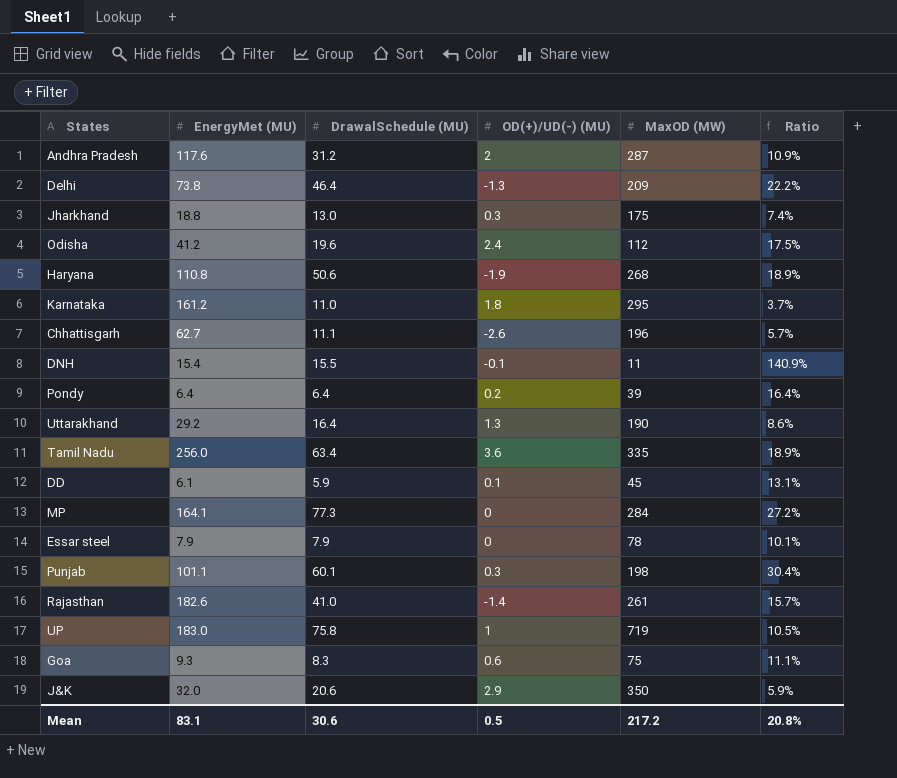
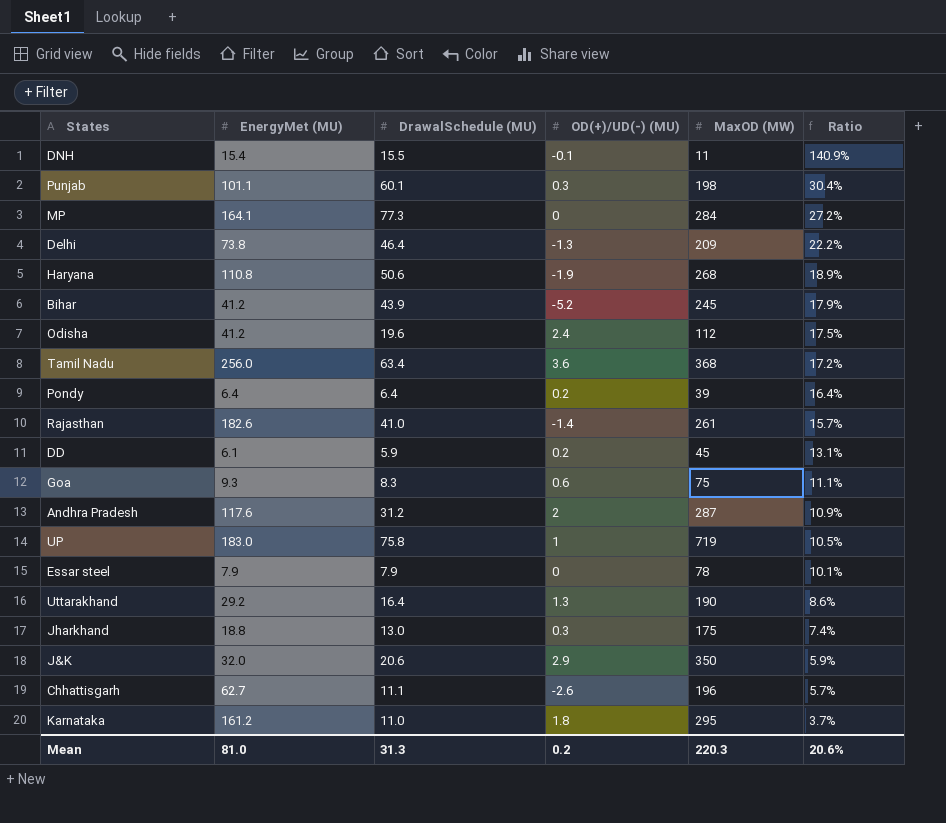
row order: none -> Ratio descending
row Bihar: none -> 41.2 | 43.9 | -5.2 | 245 | 17.9%
Tamil Nadu | MaxOD (MW): 335 -> 368
Tamil Nadu | Ratio: 18.9% -> 17.2%
DD | OD(+)/UD(-) (MU): 0.1 -> 0.2
Mean | EnergyMet (MU): 83.1 -> 81.0
Mean | DrawalSchedule (MU): 30.6 -> 31.3
Mean | OD(+)/UD(-) (MU): 0.5 -> 0.2
Mean | MaxOD (MW): 217.2 -> 220.3
Mean | Ratio: 20.8% -> 20.6%

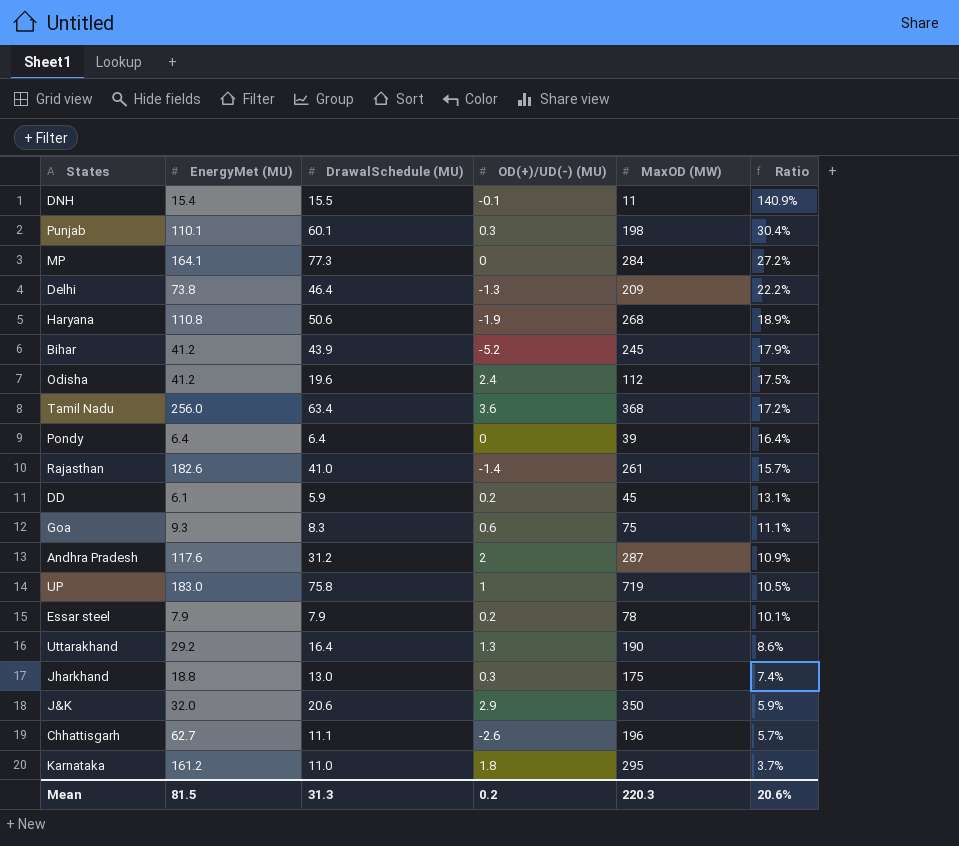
Punjab | EnergyMet (MU): 101.1 -> 110.1
Pondy | OD(+)/UD(-) (MU): 0.2 -> 0
Essar steel | OD(+)/UD(-) (MU): 0 -> 0.2
Mean | EnergyMet (MU): 81.0 -> 81.5

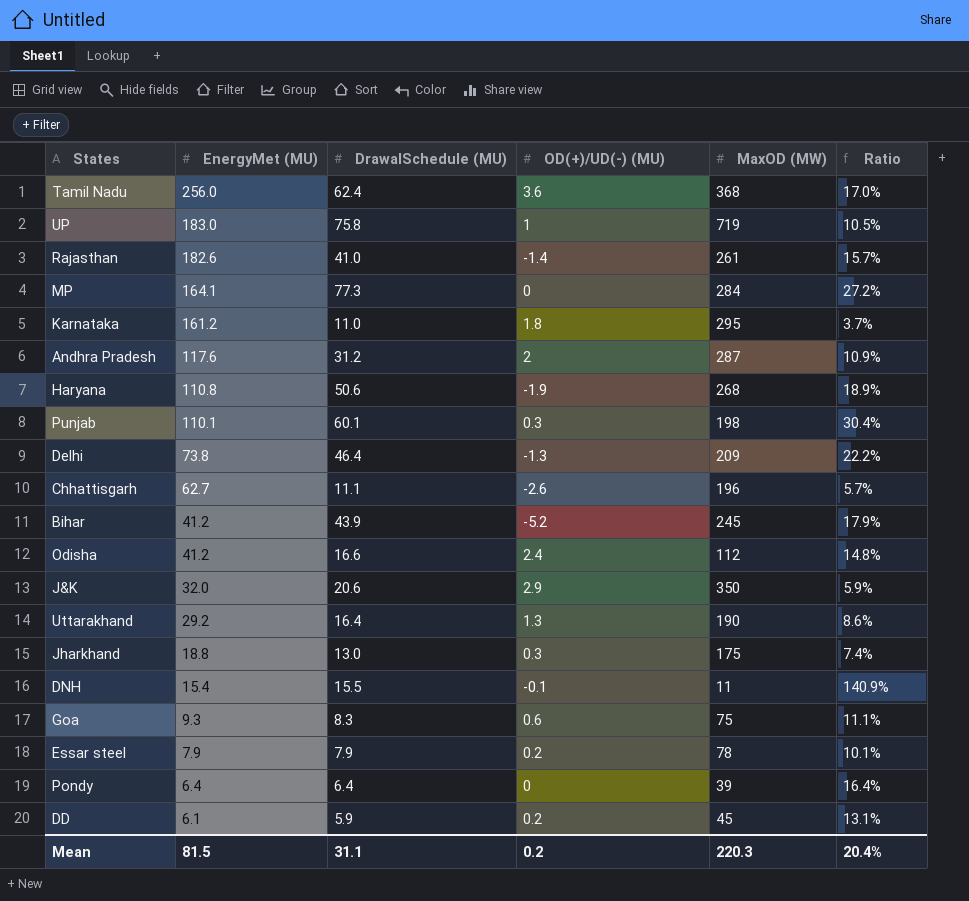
row order: Ratio descending -> EnergyMet (MU) descending
Tamil Nadu | DrawalSchedule (MU): 63.4 -> 62.4
Tamil Nadu | Ratio: 17.2% -> 17.0%
Odisha | DrawalSchedule (MU): 19.6 -> 16.6
Odisha | Ratio: 17.5% -> 14.8%
Mean | DrawalSchedule (MU): 31.3 -> 31.1
Mean | Ratio: 20.6% -> 20.4%

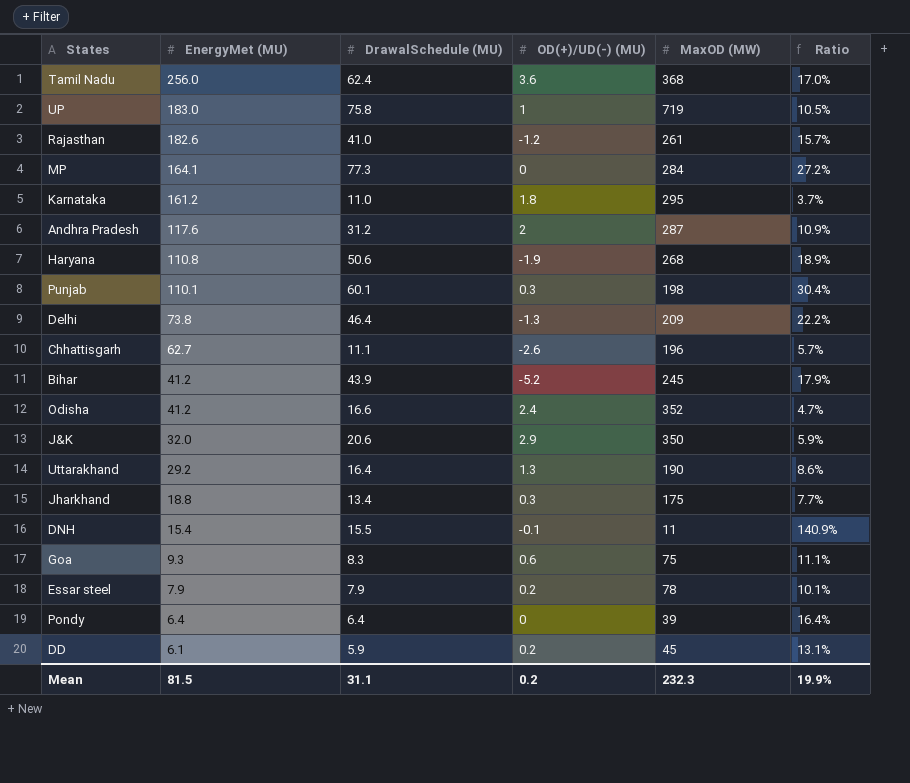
Rajasthan | OD(+)/UD(-) (MU): -1.4 -> -1.2
Odisha | MaxOD (MW): 112 -> 352
Odisha | Ratio: 14.8% -> 4.7%
Jharkhand | DrawalSchedule (MU): 13.0 -> 13.4
Jharkhand | Ratio: 7.4% -> 7.7%
Mean | MaxOD (MW): 220.3 -> 232.3
Mean | Ratio: 20.4% -> 19.9%

